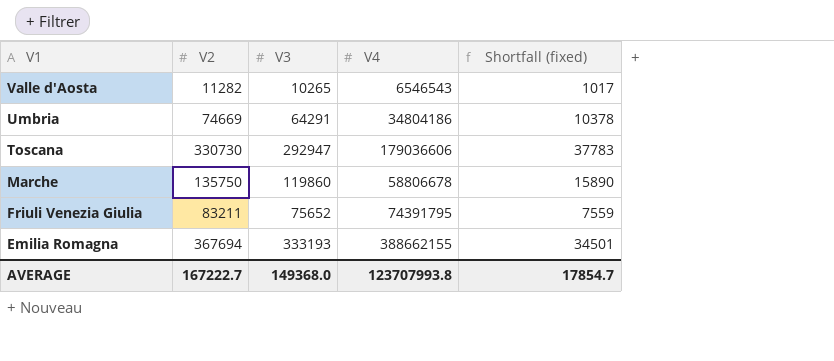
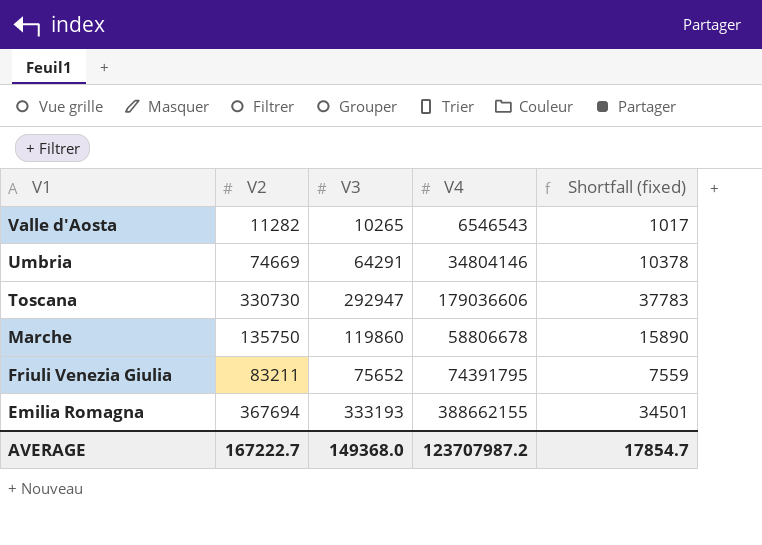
Umbria | V4: 34804186 -> 34804146
AVERAGE | V4: 123707993.8 -> 123707987.2

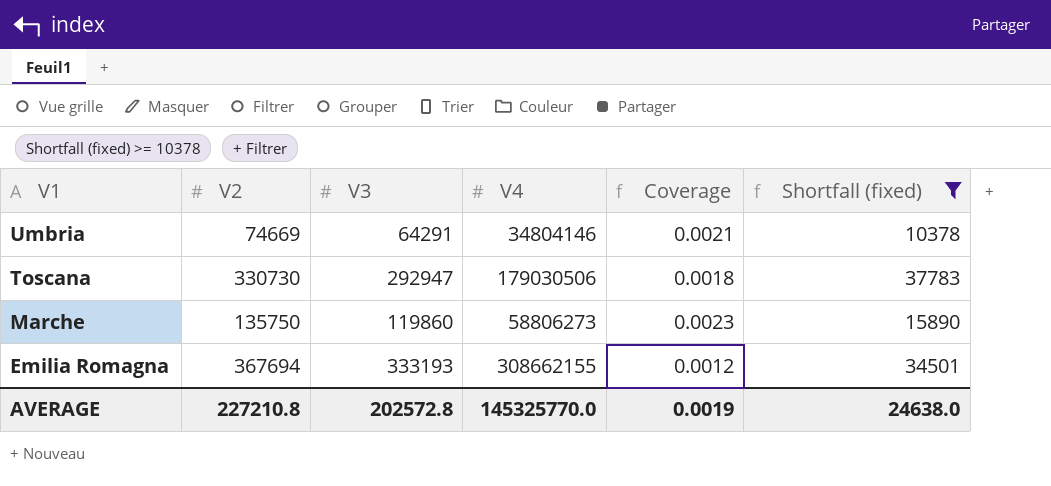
filter: none -> Shortfall (fixed) >= 10378
column Coverage | formula: none -> [V2] / [V4]
Toscana | V4: 179036606 -> 179030506
Marche | V4: 58806678 -> 58806273
Emilia Romagna | V4: 388662155 -> 308662155
AVERAGE | V2: 167222.7 -> 227210.8
AVERAGE | V3: 149368.0 -> 202572.8
AVERAGE | V4: 123707987.2 -> 145325770.0
AVERAGE | Shortfall (fixed): 17854.7 -> 24638.0

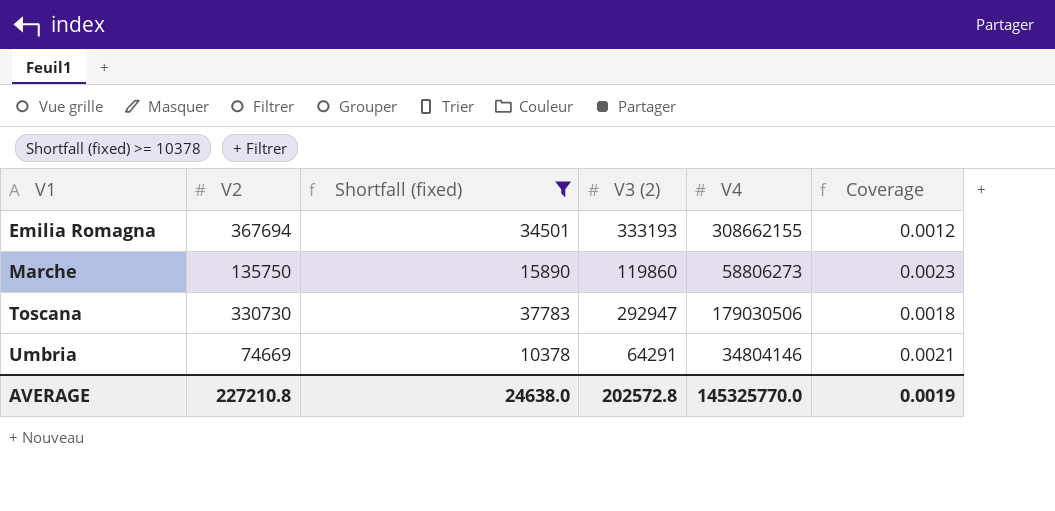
row order: V1 descending -> V1 ascending
column Shortfall (fixed) | position: 6 -> 3
column name: V3 -> V3 (2)

